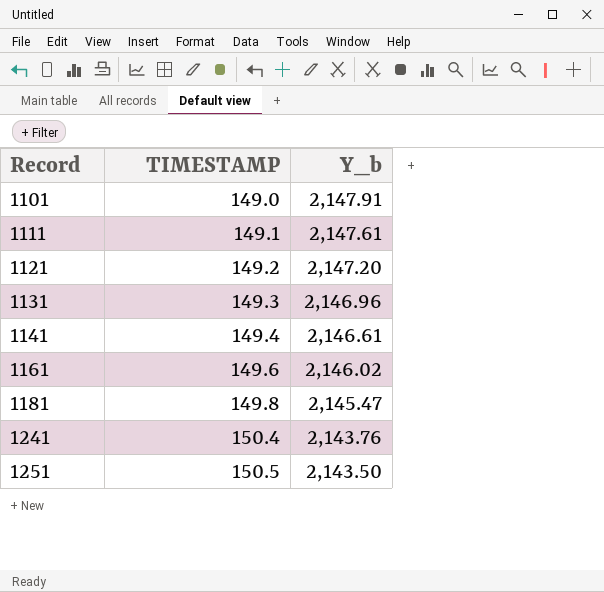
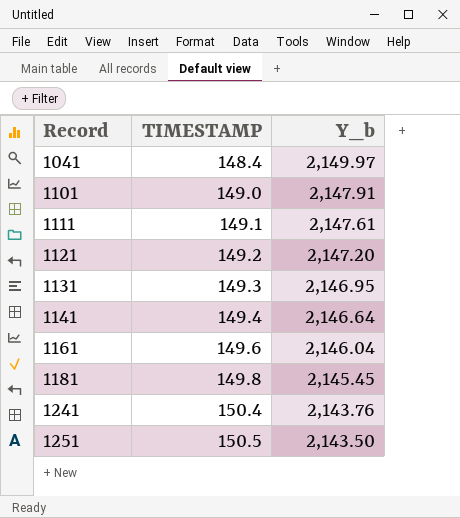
row 1041: none -> 148.4 | 2,149.97
1131 | Y_b: 2,146.96 -> 2,146.95
1141 | Y_b: 2,146.61 -> 2,146.64
1161 | Y_b: 2,146.02 -> 2,146.04
1181 | Y_b: 2,145.47 -> 2,145.45

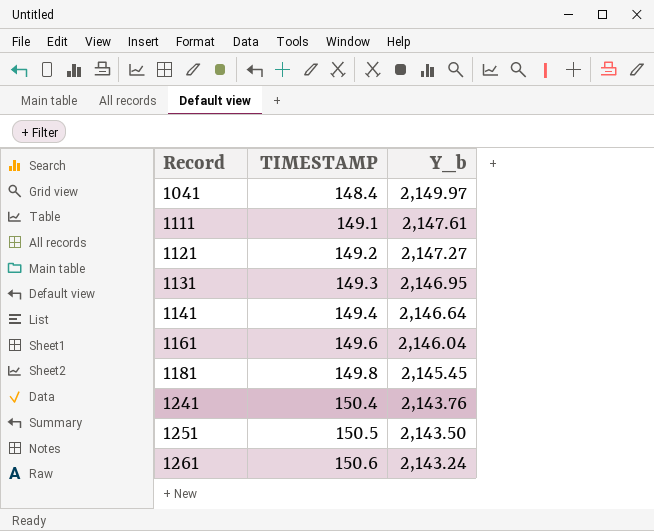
row 1101: 149.0 | 2,147.91 -> none
1121 | Y_b: 2,147.20 -> 2,147.27
row 1261: none -> 150.6 | 2,143.24

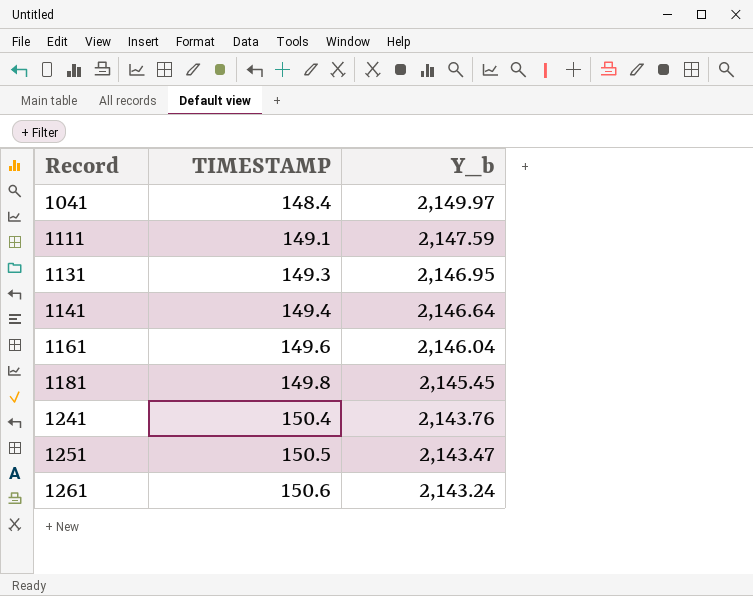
row 1121: 149.2 | 2,147.27 -> none
1111 | Y_b: 2,147.61 -> 2,147.59
1251 | Y_b: 2,143.50 -> 2,143.47

